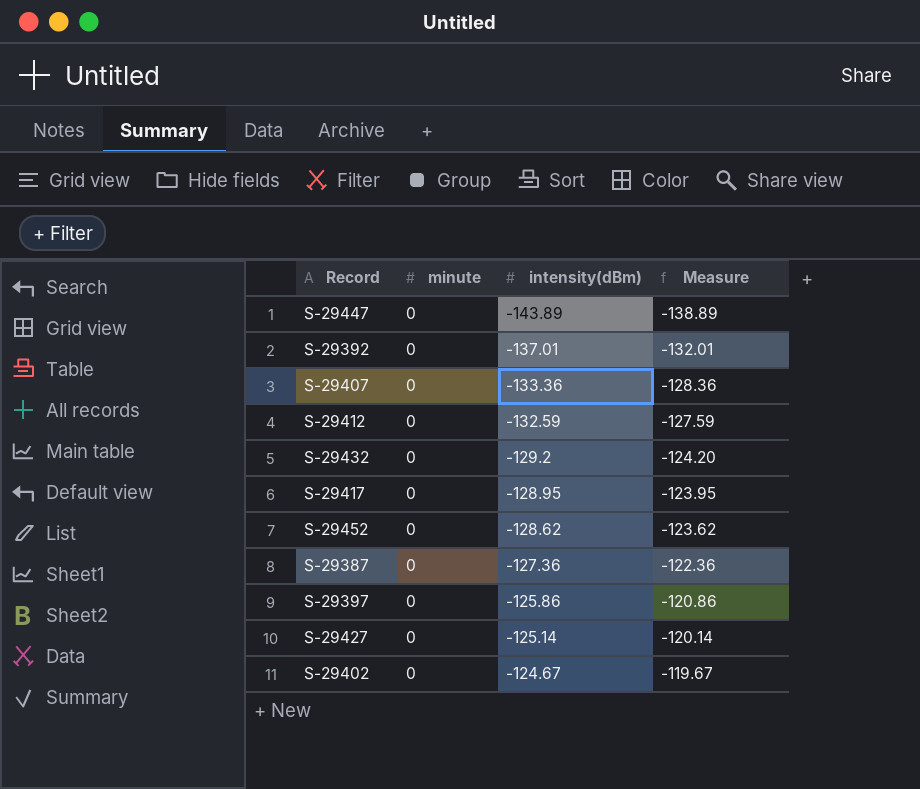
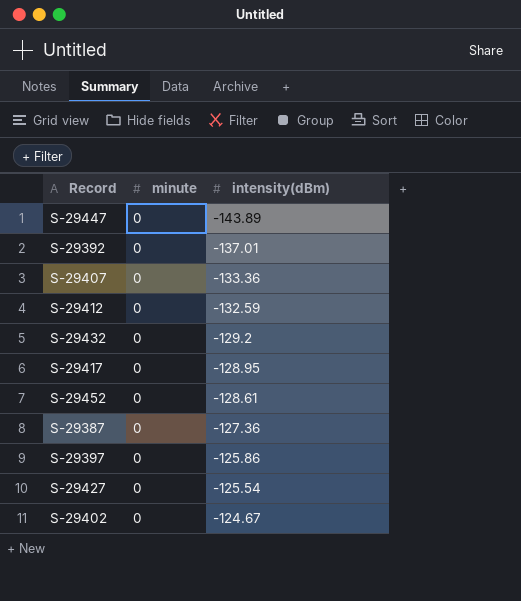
column Measure | formula: [intensity(dBm)] + 5 -> none
S-29452 | intensity(dBm): -128.62 -> -128.61
S-29427 | intensity(dBm): -125.14 -> -125.54

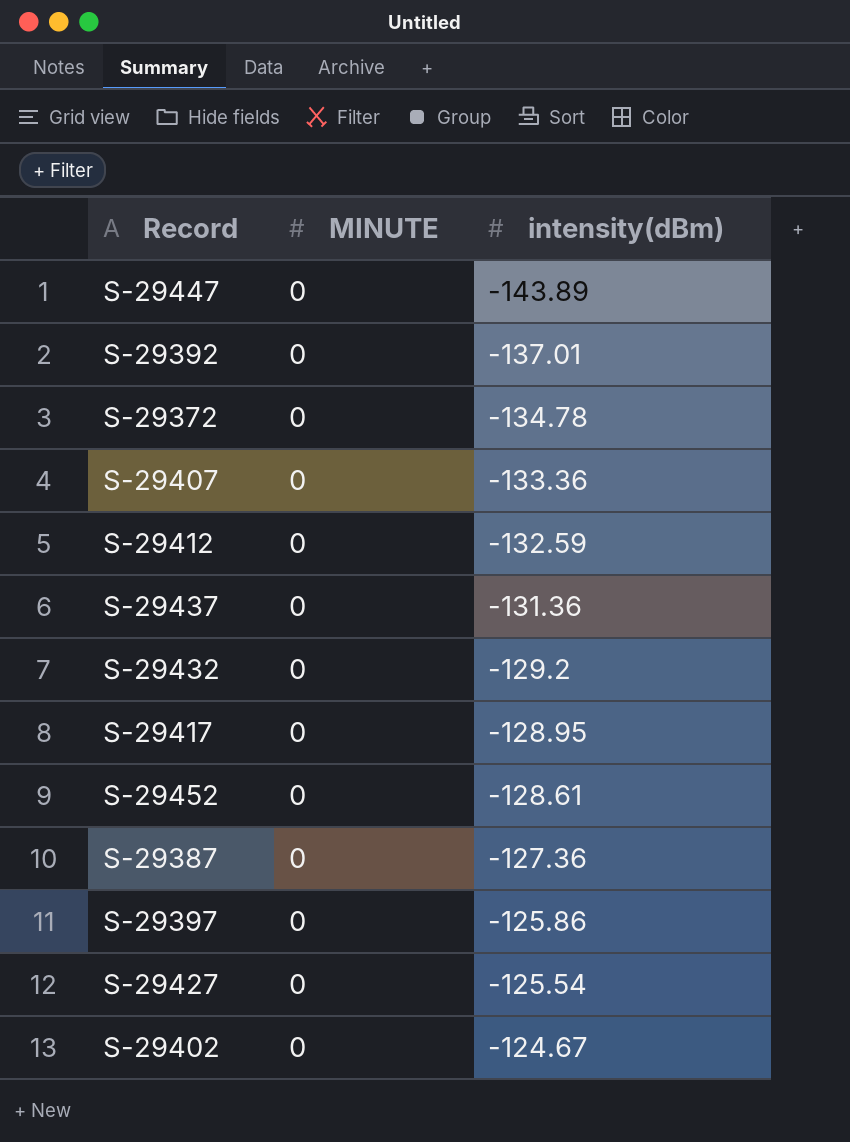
column name: minute -> MINUTE
row S-29372: none -> 0 | -134.78
row S-29437: none -> 0 | -131.36

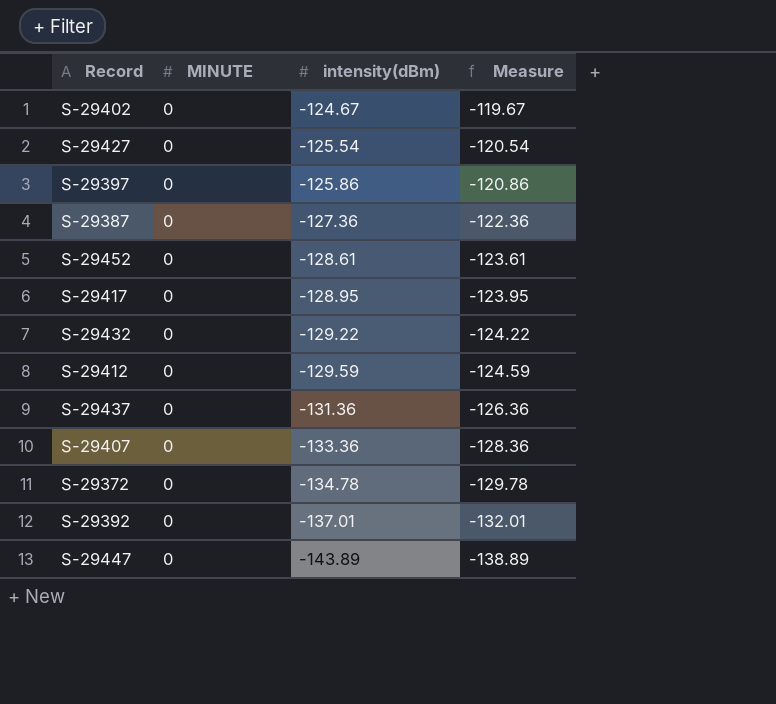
row order: intensity(dBm) ascending -> intensity(dBm) descending
column Measure | formula: none -> [intensity(dBm)] + 5
S-29432 | intensity(dBm): -129.2 -> -129.22
S-29412 | intensity(dBm): -132.59 -> -129.59

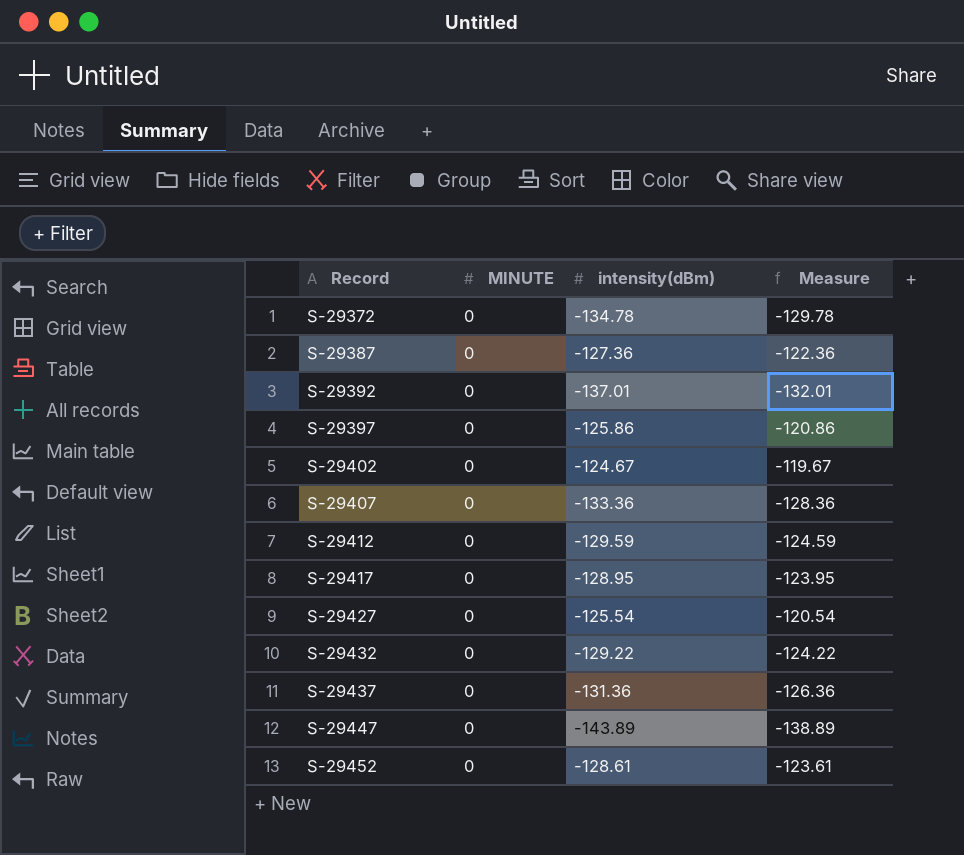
row order: intensity(dBm) descending -> Record ascending

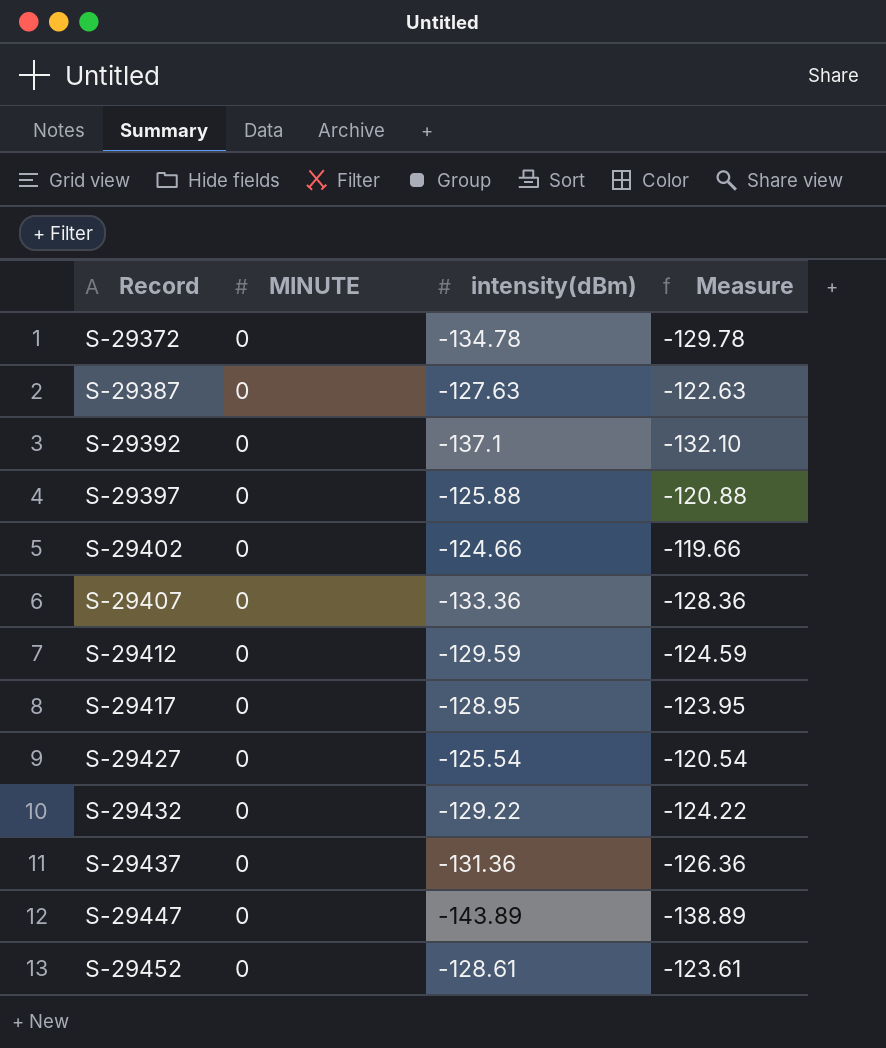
S-29387 | intensity(dBm): -127.36 -> -127.63
S-29387 | Measure: -122.36 -> -122.63
S-29392 | intensity(dBm): -137.01 -> -137.1
S-29392 | Measure: -132.01 -> -132.10
S-29397 | intensity(dBm): -125.86 -> -125.88
S-29397 | Measure: -120.86 -> -120.88
S-29402 | intensity(dBm): -124.67 -> -124.66
S-29402 | Measure: -119.67 -> -119.66

